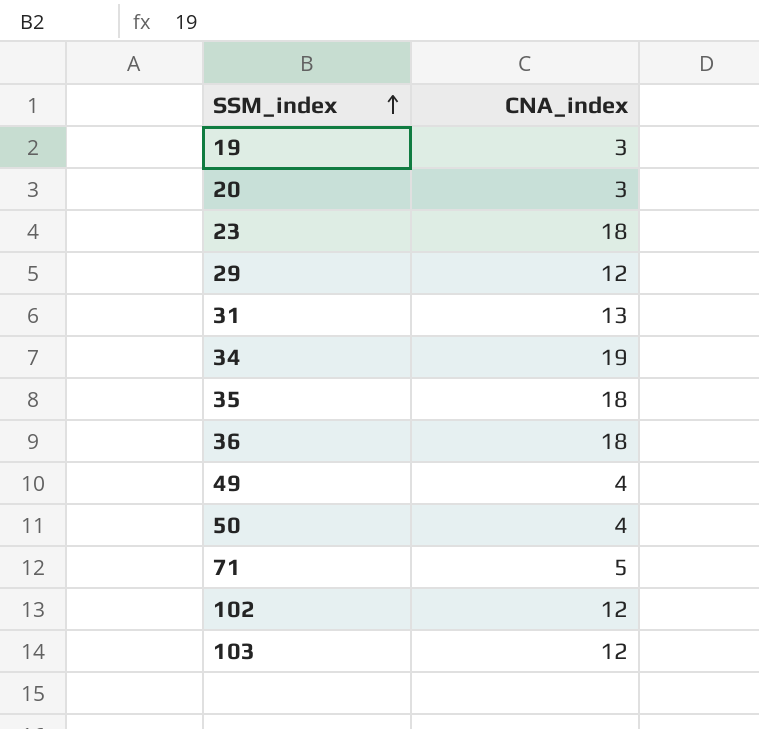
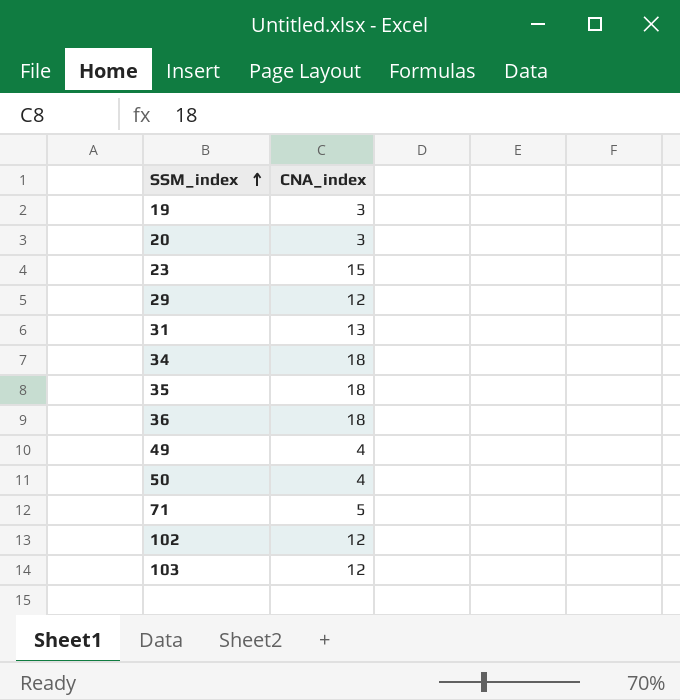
23 | CNA_index: 18 -> 15
34 | CNA_index: 19 -> 18

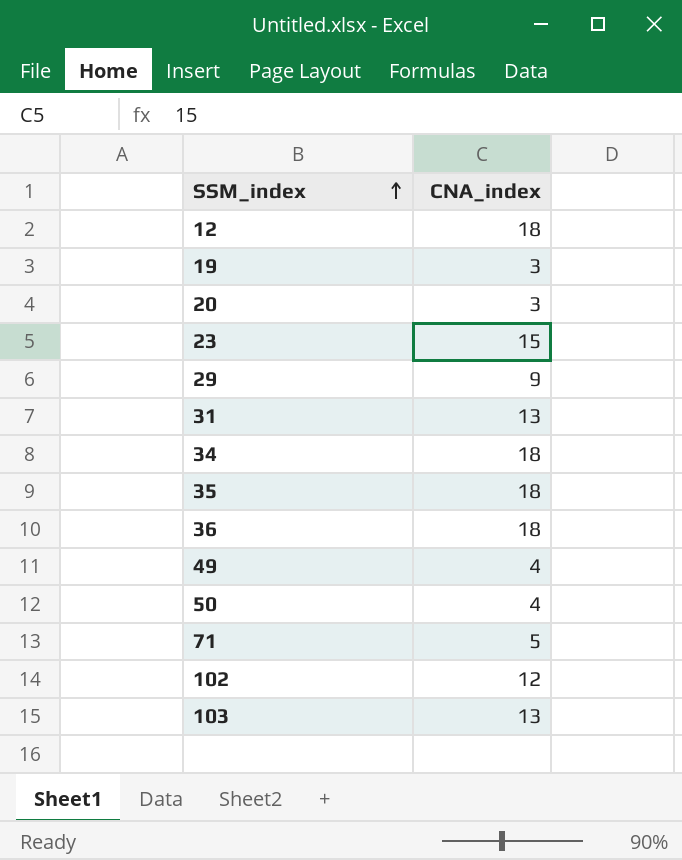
row 12: none -> 18
29 | CNA_index: 12 -> 9
103 | CNA_index: 12 -> 13

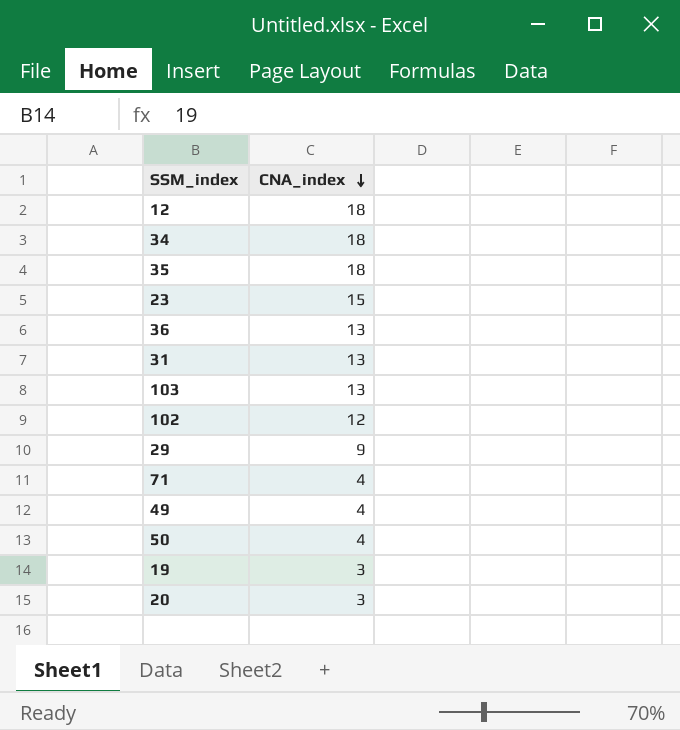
row order: SSM_index ascending -> CNA_index descending
36 | CNA_index: 18 -> 13
71 | CNA_index: 5 -> 4

